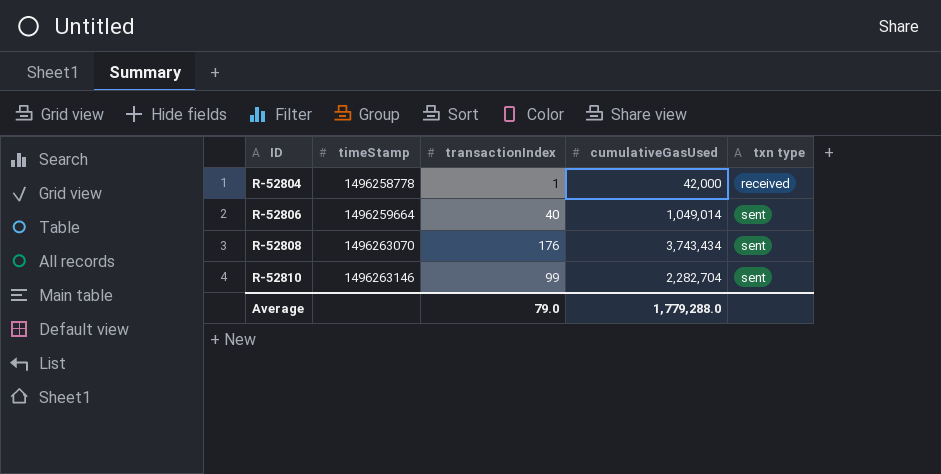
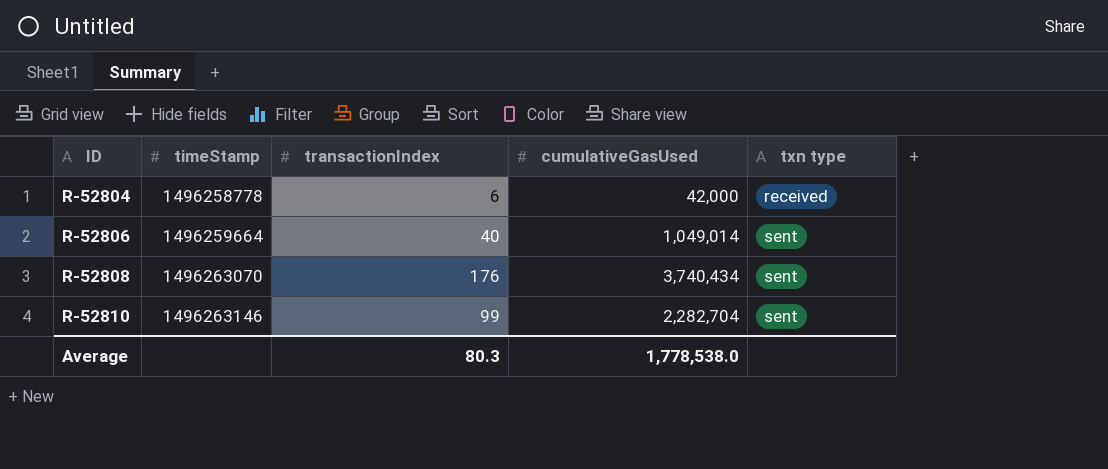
R-52804 | transactionIndex: 1 -> 6
R-52808 | cumulativeGasUsed: 3,743,434 -> 3,740,434
Average | transactionIndex: 79.0 -> 80.3
Average | cumulativeGasUsed: 1,779,288.0 -> 1,778,538.0

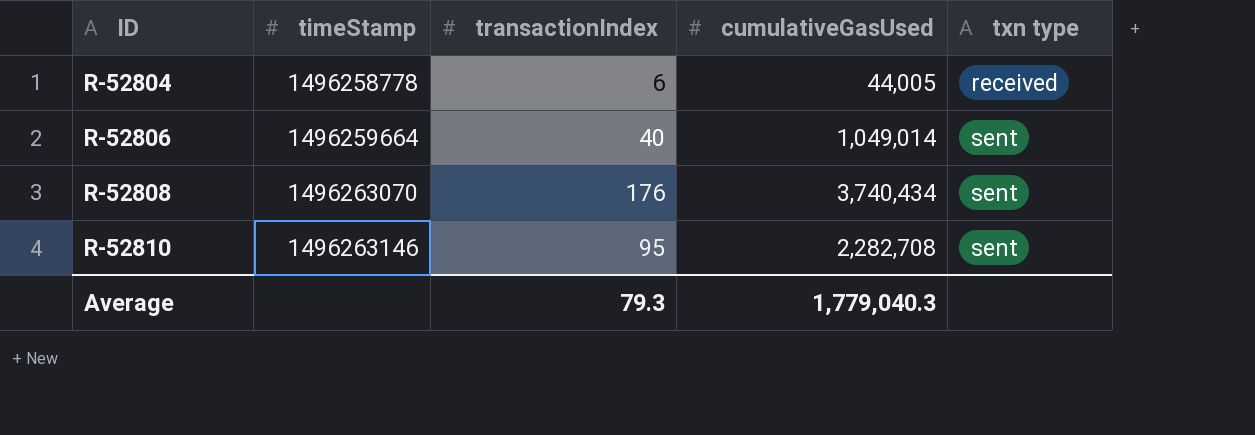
R-52804 | cumulativeGasUsed: 42,000 -> 44,005
R-52810 | transactionIndex: 99 -> 95
R-52810 | cumulativeGasUsed: 2,282,704 -> 2,282,708
Average | transactionIndex: 80.3 -> 79.3
Average | cumulativeGasUsed: 1,778,538.0 -> 1,779,040.3

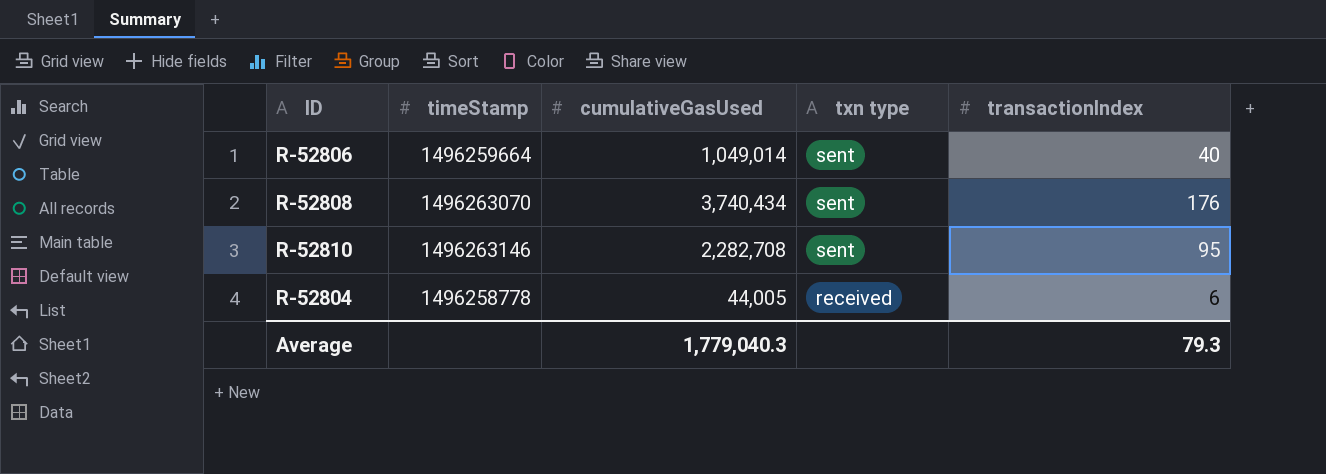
row order: ID ascending -> txn type descending
column transactionIndex | position: 3 -> 5

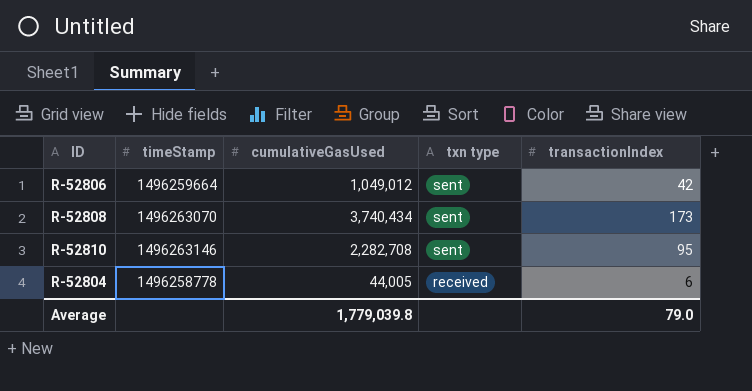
R-52806 | cumulativeGasUsed: 1,049,014 -> 1,049,012
R-52806 | transactionIndex: 40 -> 42
R-52808 | transactionIndex: 176 -> 173
Average | cumulativeGasUsed: 1,779,040.3 -> 1,779,039.8
Average | transactionIndex: 79.3 -> 79.0

